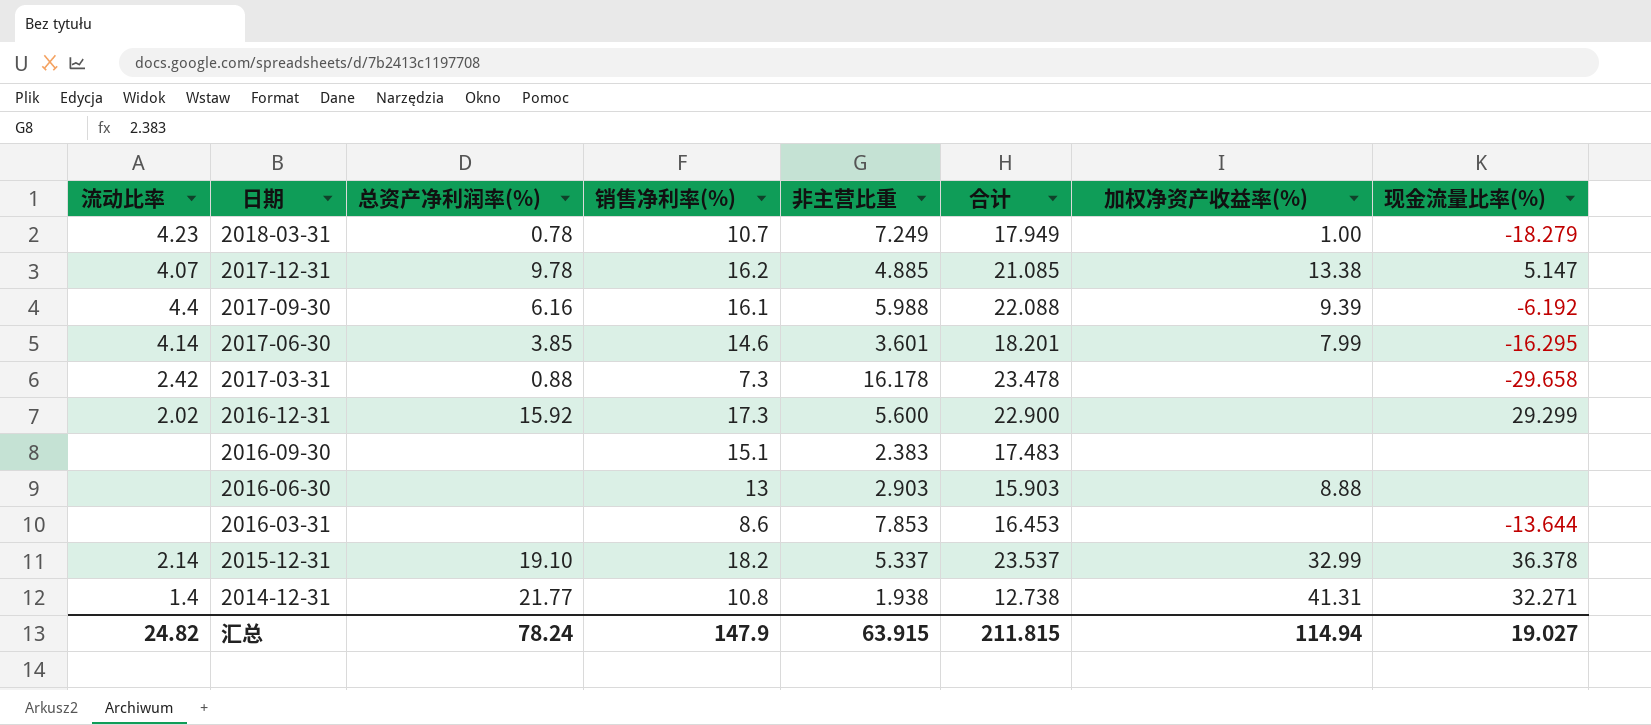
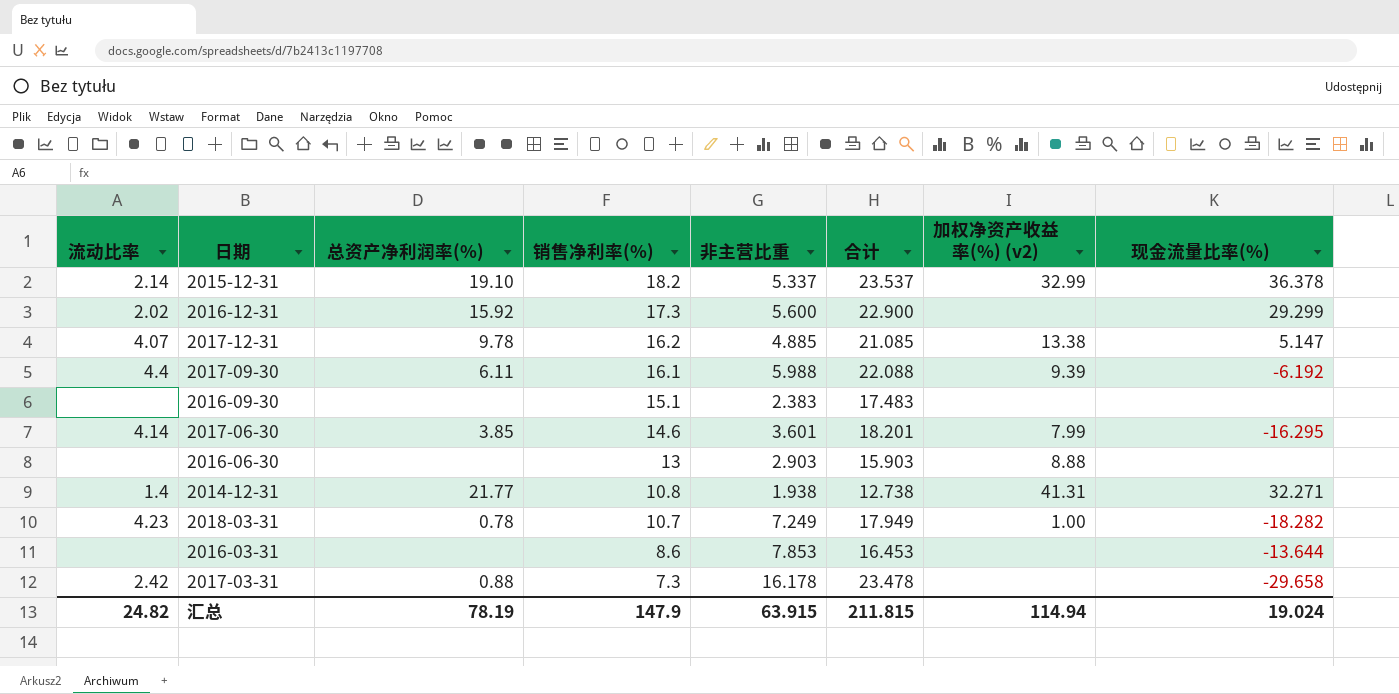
row order: 日期 descending -> 销售净利率(%) descending
column name: 加权净资产收益率(%) -> 加权净资产收益率(%) (v2)
2017-09-30 | 总资产净利润率(%): 6.16 -> 6.11
2018-03-31 | 现金流量比率(%): -18.279 -> -18.282
汇总 | 总资产净利润率(%): 78.24 -> 78.19
汇总 | 现金流量比率(%): 19.027 -> 19.024

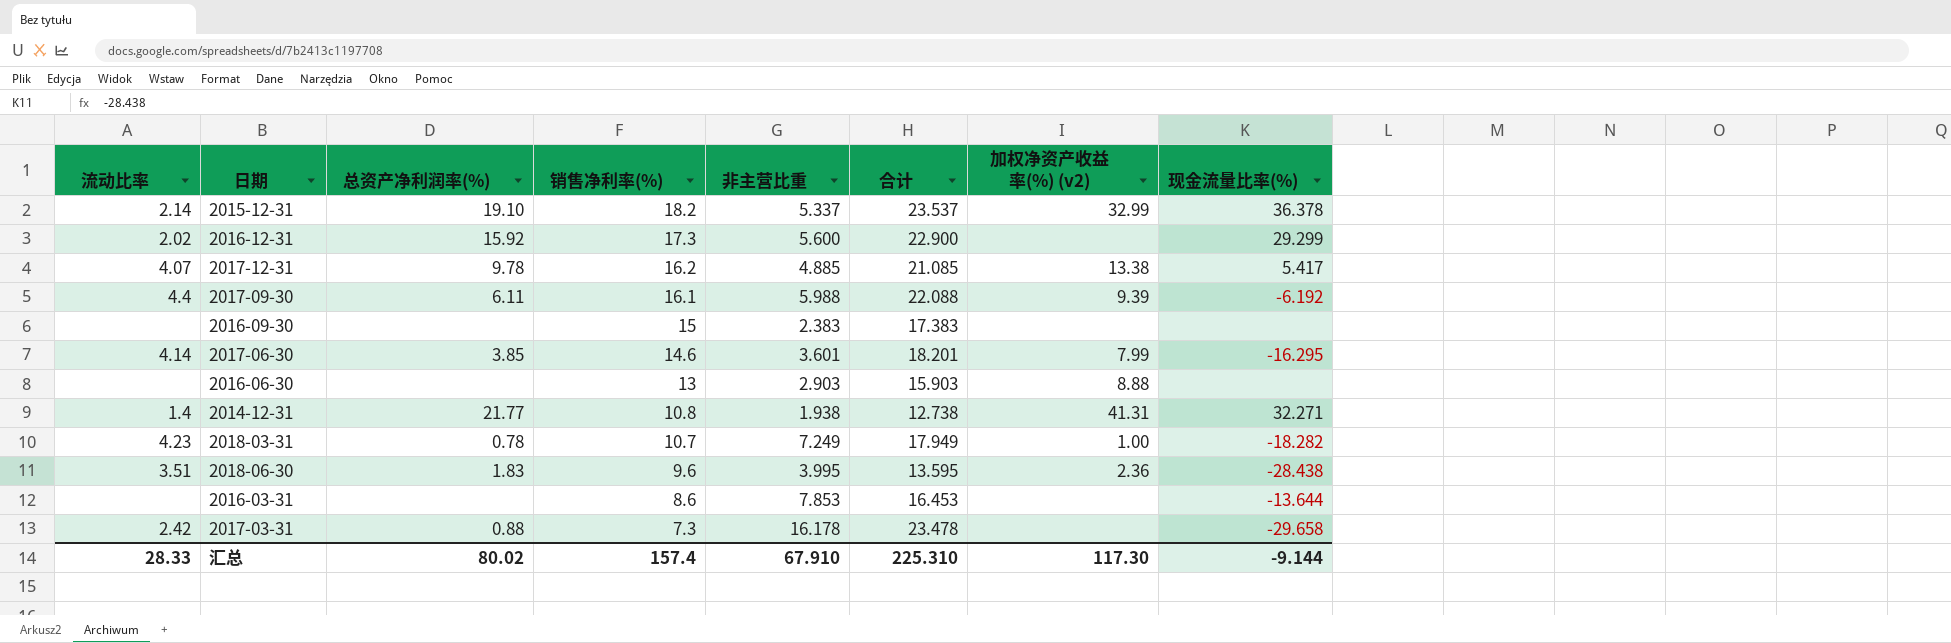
2017-12-31 | 现金流量比率(%): 5.147 -> 5.417
2016-09-30 | 销售净利率(%): 15.1 -> 15
2016-09-30 | 合计: 17.483 -> 17.383
row 2018-06-30: none -> 3.51 | 1.83 | 9.6 | 3.995 | 13.595 | 2.36 | -28.438
汇总 | 流动比率: 24.82 -> 28.33
汇总 | 总资产净利润率(%): 78.19 -> 80.02
汇总 | 销售净利率(%): 147.9 -> 157.4
汇总 | 非主营比重: 63.915 -> 67.910
汇总 | 合计: 211.815 -> 225.310
汇总 | 加权净资产收益率(%) (v2): 114.94 -> 117.30
汇总 | 现金流量比率(%): 19.024 -> -9.144

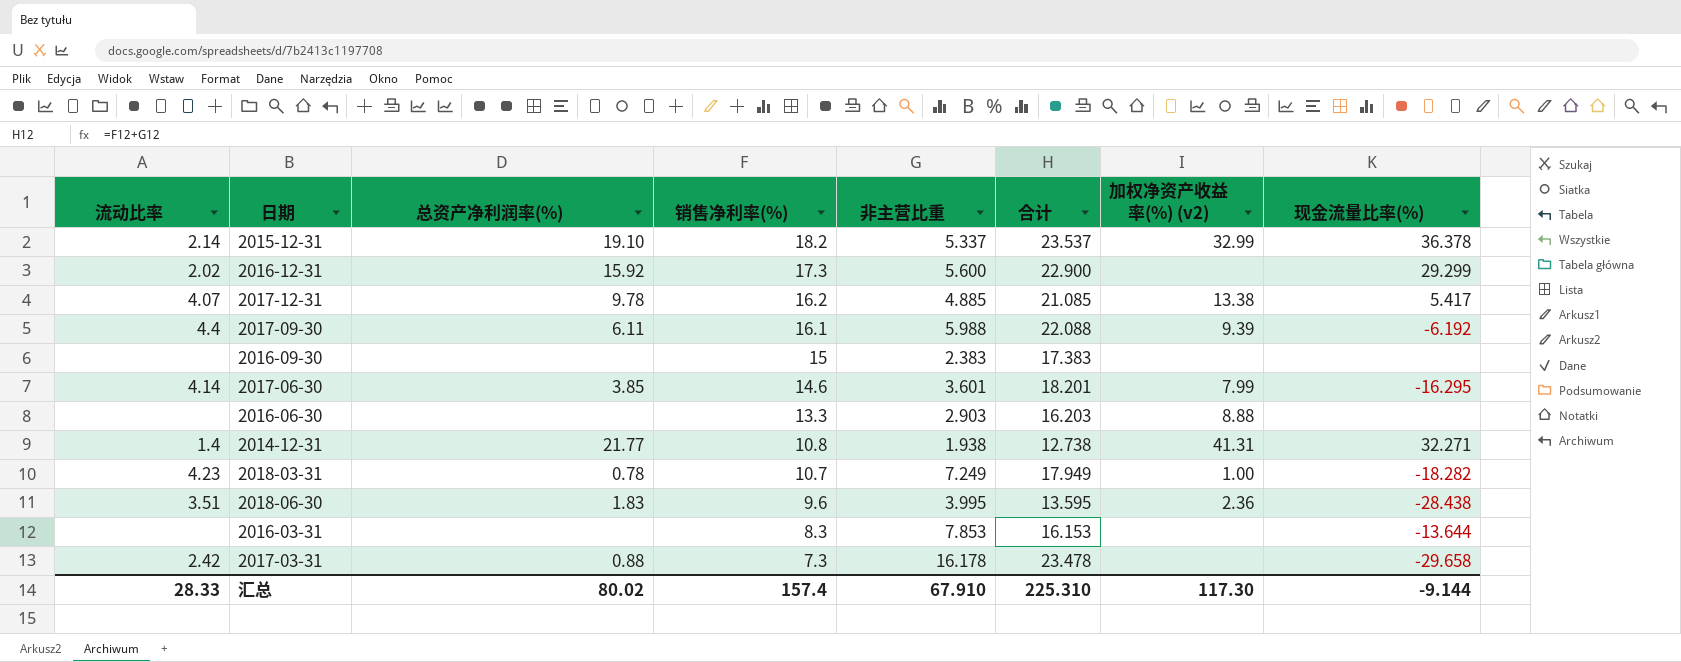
2016-06-30 | 销售净利率(%): 13 -> 13.3
2016-06-30 | 合计: 15.903 -> 16.203
2016-03-31 | 销售净利率(%): 8.6 -> 8.3
2016-03-31 | 合计: 16.453 -> 16.153

